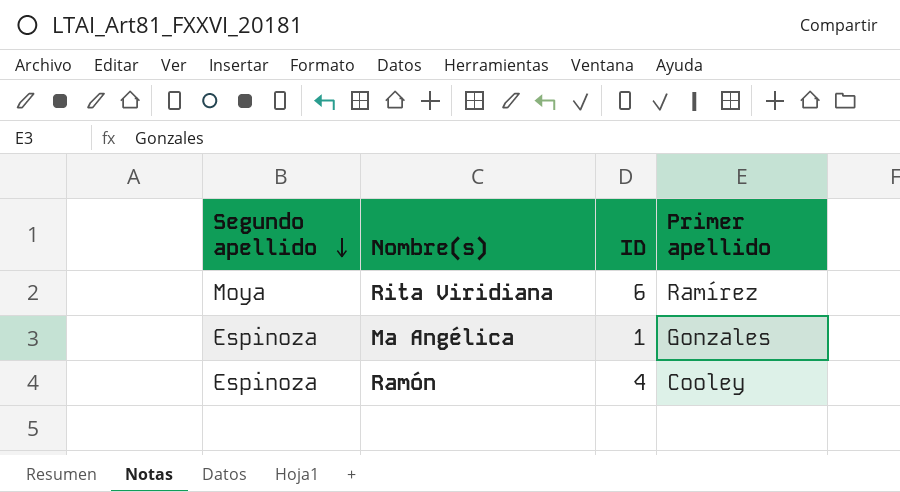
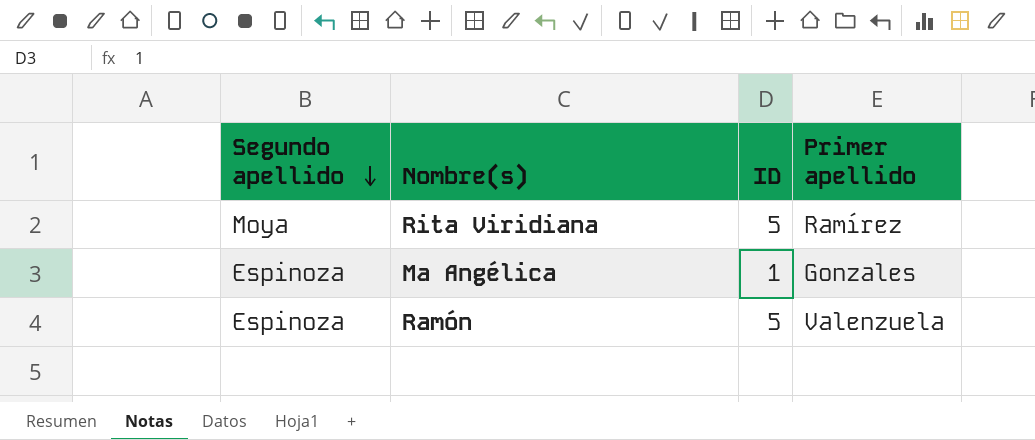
Rita Viridiana | ID: 6 -> 5
Ramón | ID: 4 -> 5
Ramón | Primer apellido: Cooley -> Valenzuela

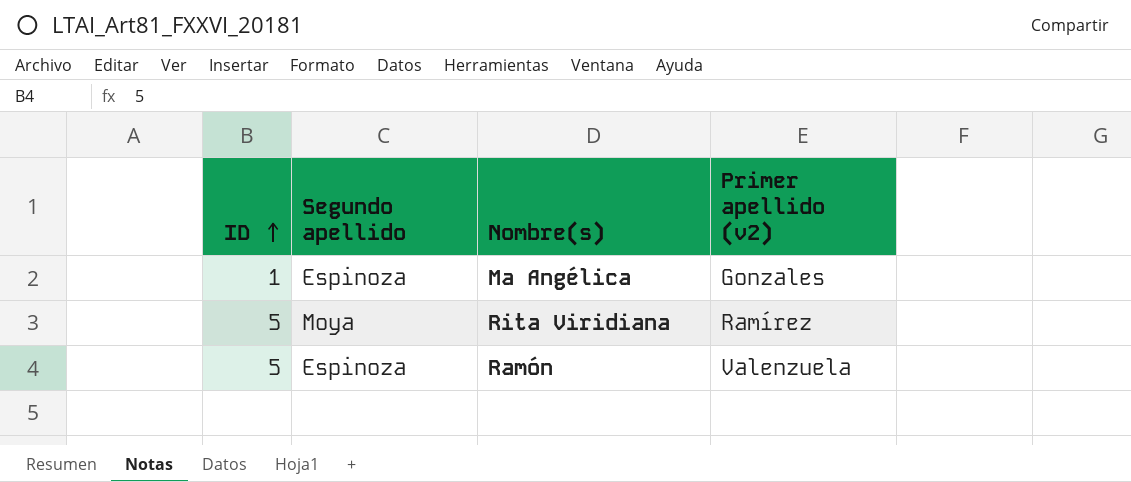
row order: Segundo apellido descending -> ID ascending
column ID | position: 3 -> 1
column name: Primer apellido -> Primer apellido (v2)

